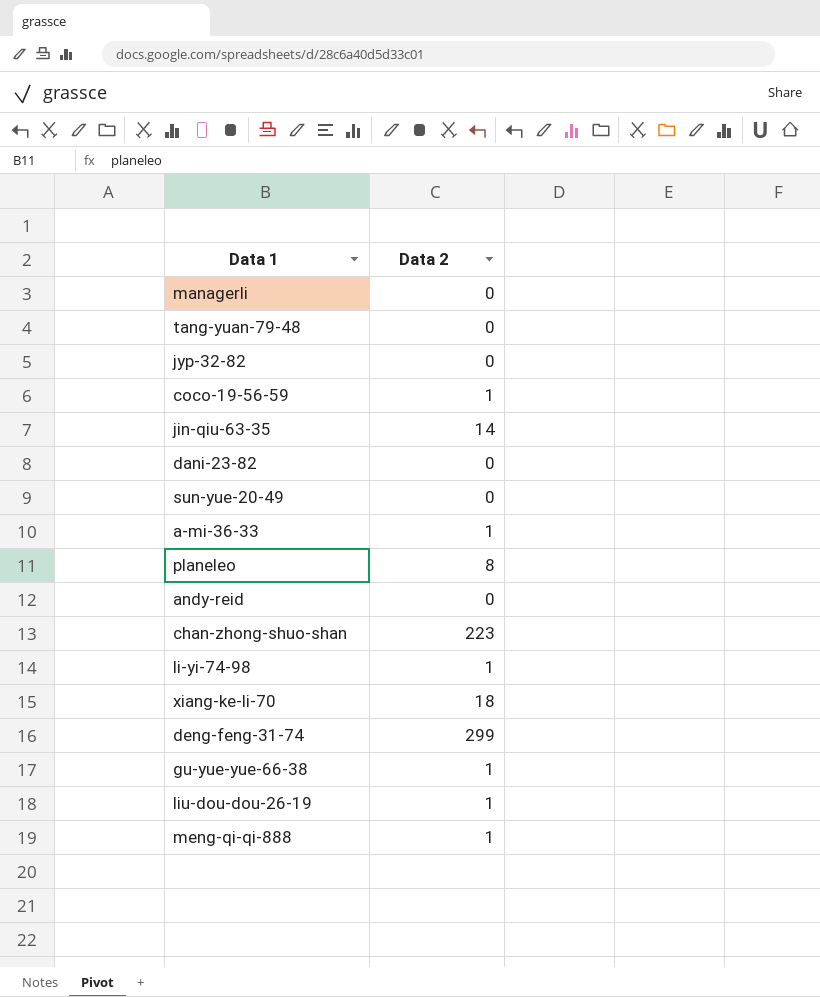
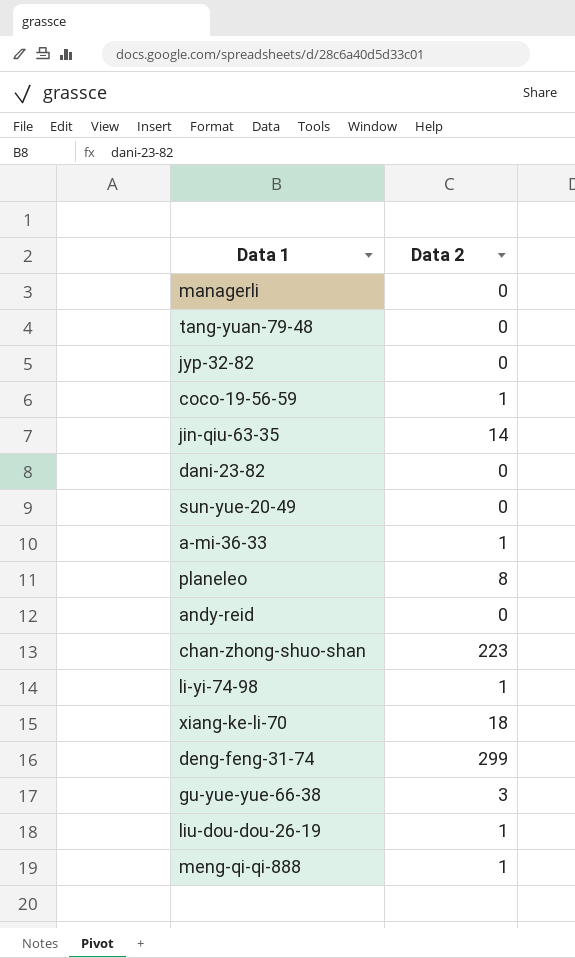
gu-yue-yue-66-38 | Data 2: 1 -> 3

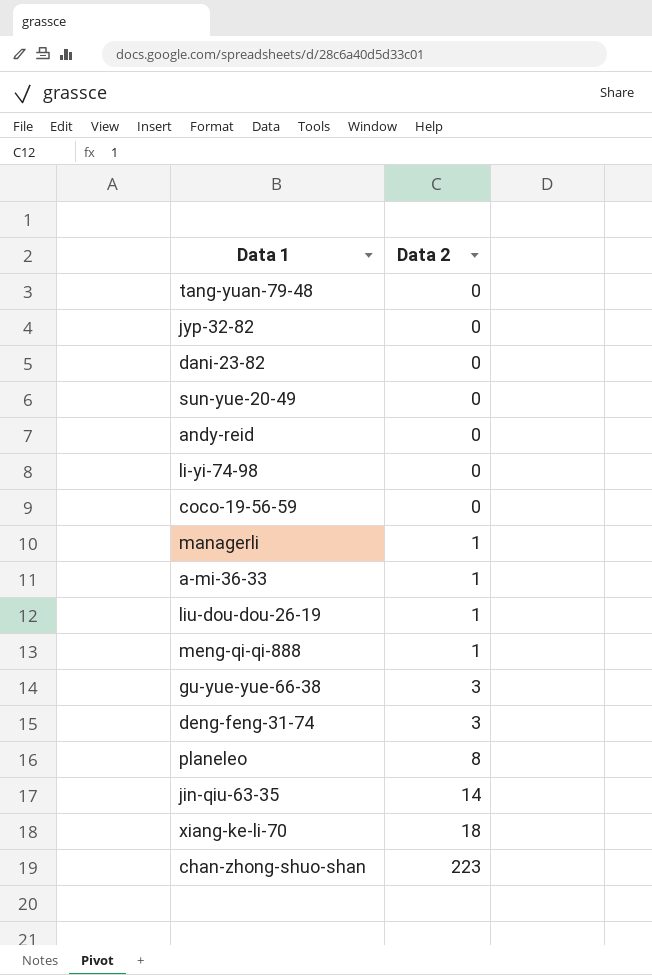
row order: none -> Data 2 ascending
li-yi-74-98 | Data 2: 1 -> 0
coco-19-56-59 | Data 2: 1 -> 0
managerli | Data 2: 0 -> 1
deng-feng-31-74 | Data 2: 299 -> 3

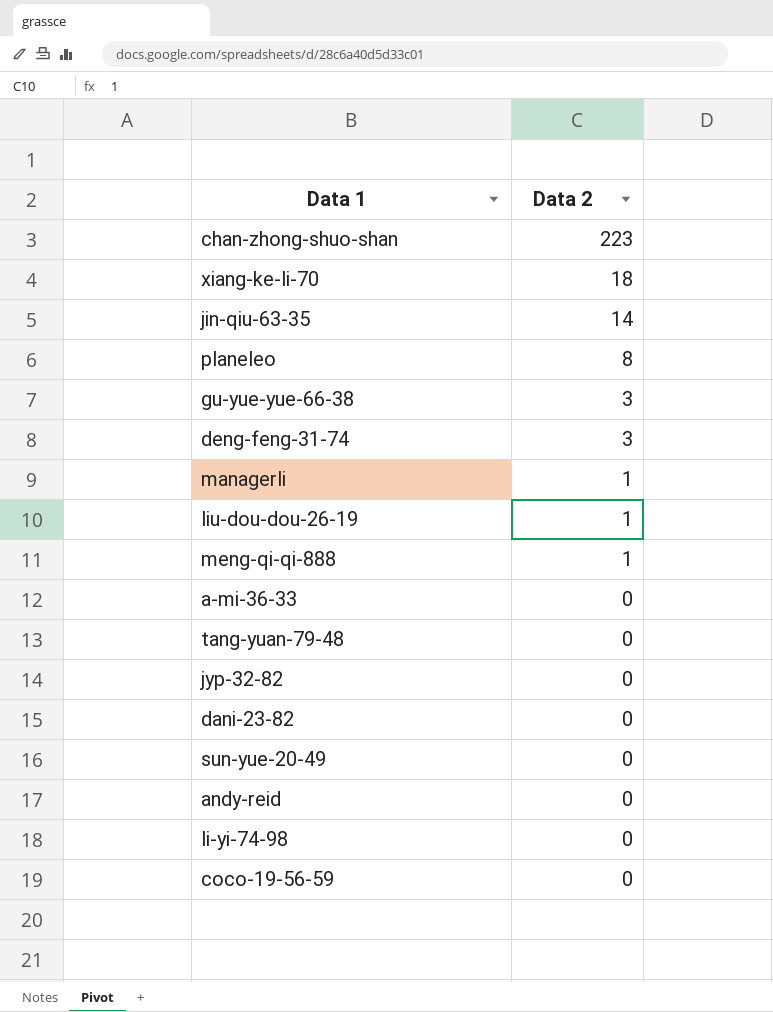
row order: Data 2 ascending -> Data 2 descending
a-mi-36-33 | Data 2: 1 -> 0

